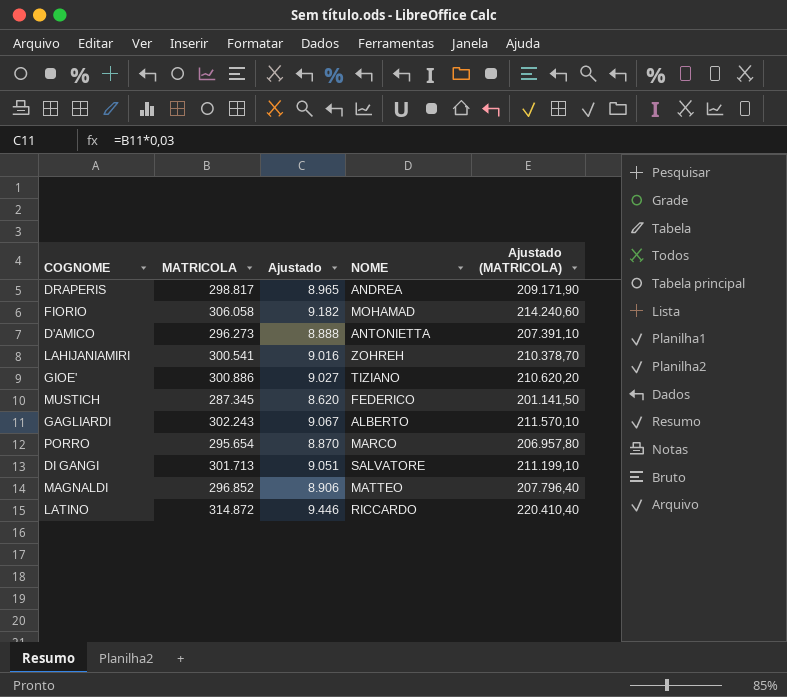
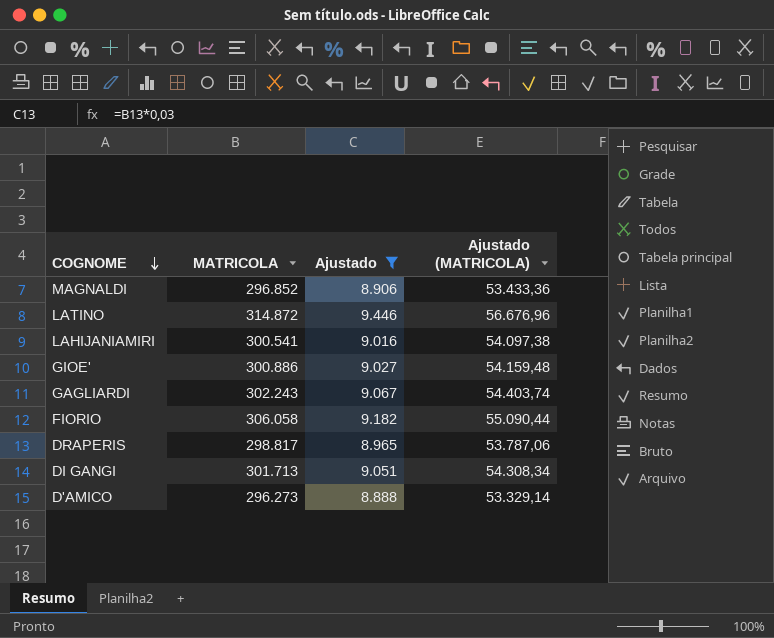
filter: none -> Ajustado >= 8.888
row order: none -> COGNOME descending
column NOME | position: 4 -> none
column Ajustado (MATRICOLA) | formula: [MATRICOLA] * 0,7 -> [MATRICOLA] * 0,18

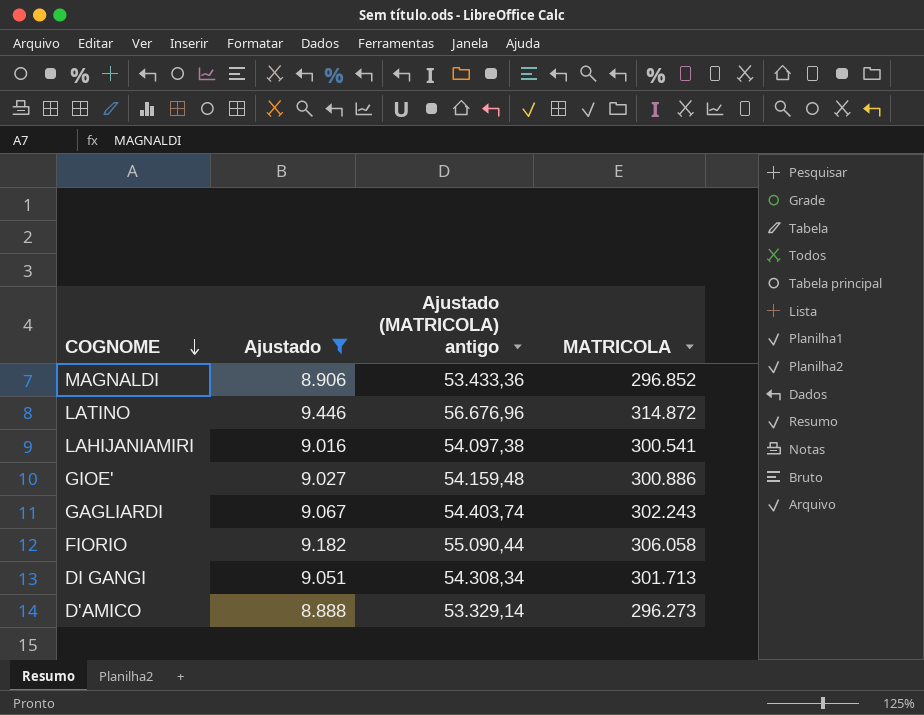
column name: Ajustado (MATRICOLA) -> Ajustado (MATRICOLA) antigo
column MATRICOLA | position: 2 -> 4
row DRAPERIS: 298.817 | 8.965 | 53.787,06 -> none

